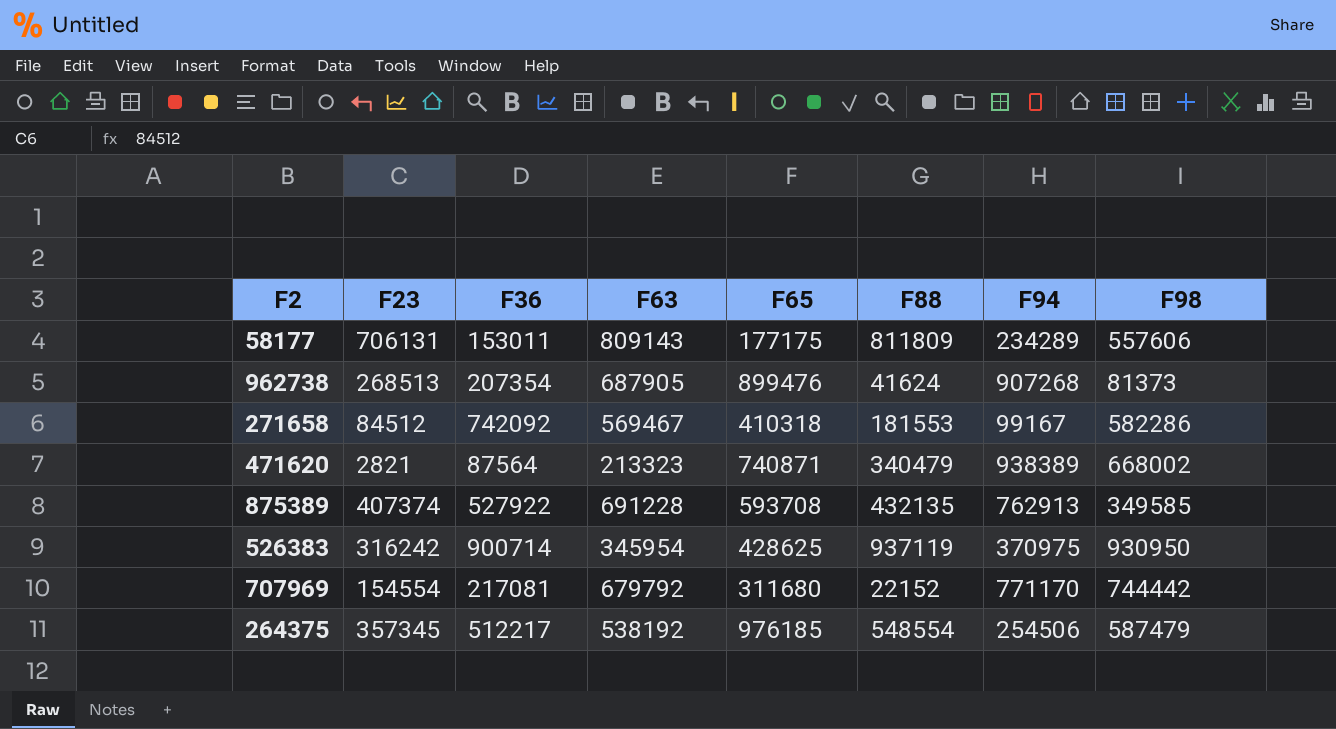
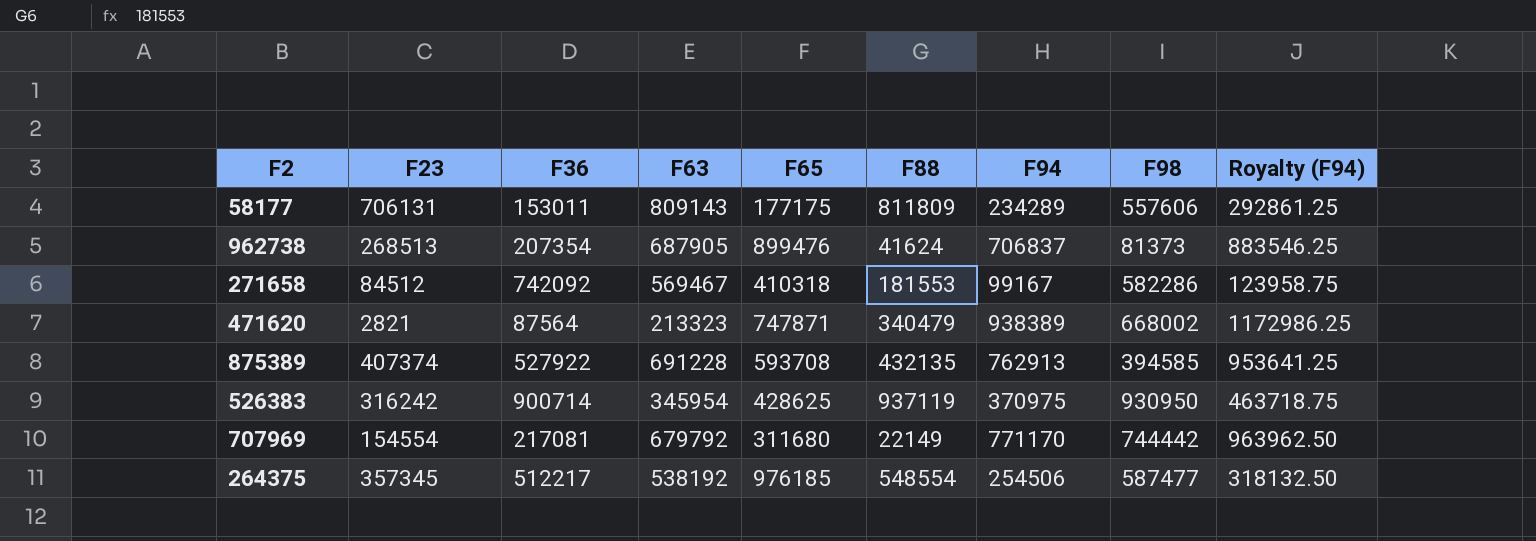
column Royalty (F94) | formula: none -> [F94] * 1.25
962738 | F94: 907268 -> 706837
471620 | F65: 740871 -> 747871
875389 | F98: 349585 -> 394585
707969 | F88: 22152 -> 22149
264375 | F98: 587479 -> 587477

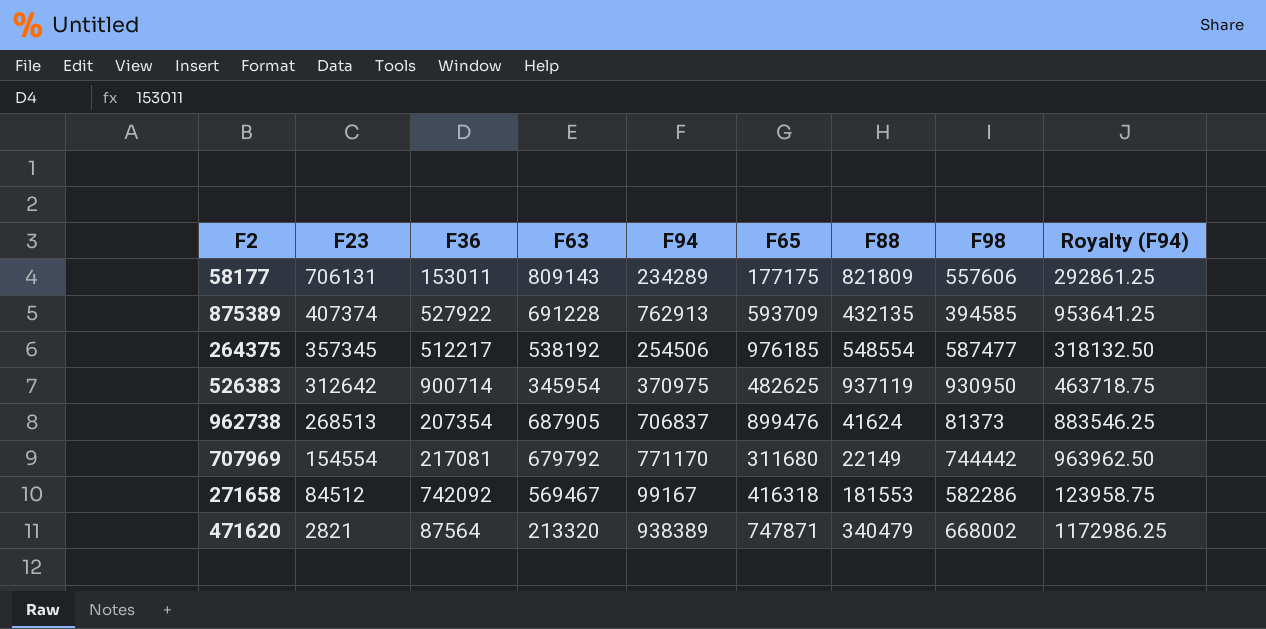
row order: none -> F23 descending
column F94 | position: 7 -> 5
58177 | F88: 811809 -> 821809
875389 | F65: 593708 -> 593709
526383 | F23: 316242 -> 312642
526383 | F65: 428625 -> 482625
271658 | F65: 410318 -> 416318
471620 | F63: 213323 -> 213320

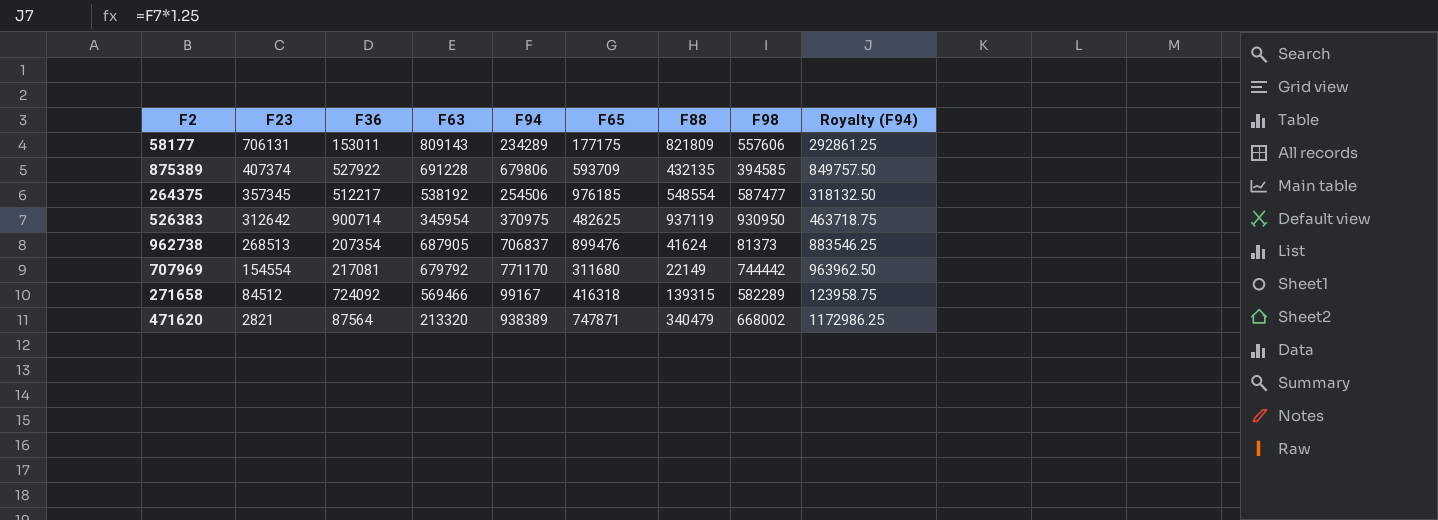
875389 | F94: 762913 -> 679806
875389 | Royalty (F94): 953641.25 -> 849757.50
271658 | F36: 742092 -> 724092
271658 | F63: 569467 -> 569466
271658 | F88: 181553 -> 139315
271658 | F98: 582286 -> 582289

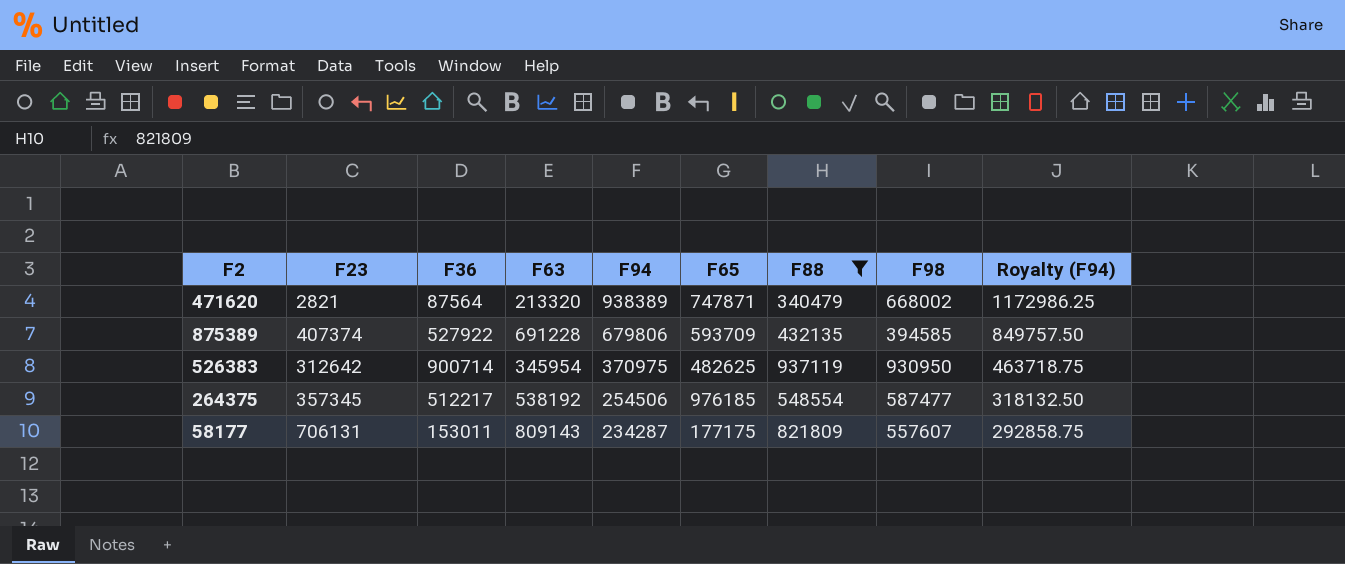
filter: none -> F88 >= 340479
row order: F23 descending -> F94 descending
58177 | F94: 234289 -> 234287
58177 | F98: 557606 -> 557607
58177 | Royalty (F94): 292861.25 -> 292858.75

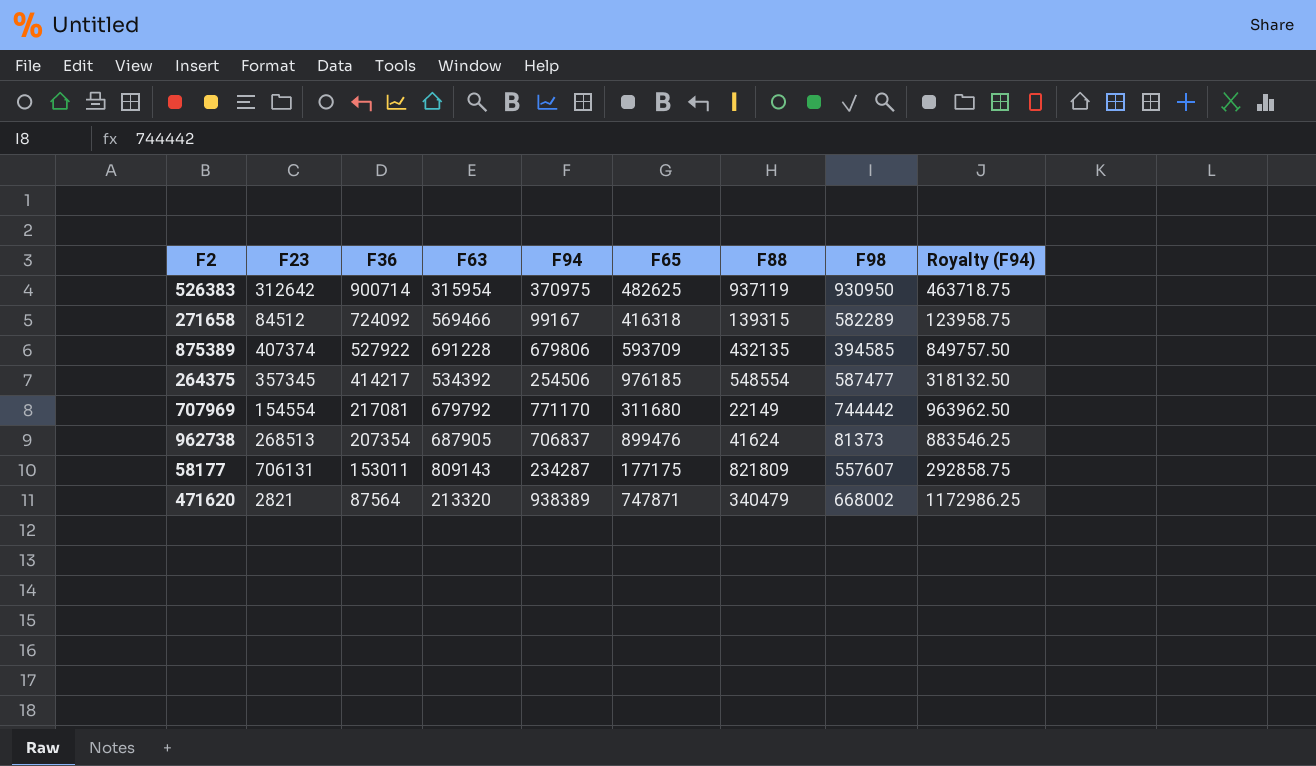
filter: F88 >= 340479 -> none
row order: F94 descending -> F36 descending
526383 | F63: 345954 -> 315954
264375 | F36: 512217 -> 414217
264375 | F63: 538192 -> 534392

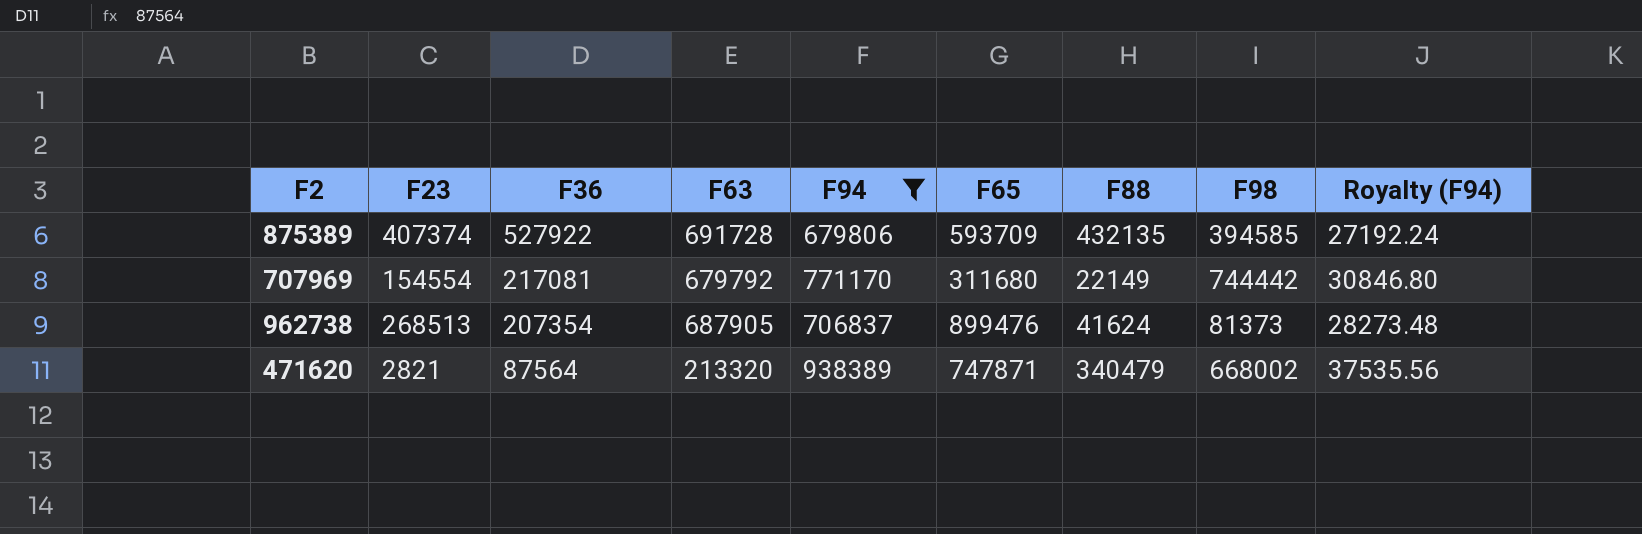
filter: none -> F94 >= 679806
column Royalty (F94) | formula: [F94] * 1.25 -> [F94] * 0.04
875389 | F63: 691228 -> 691728

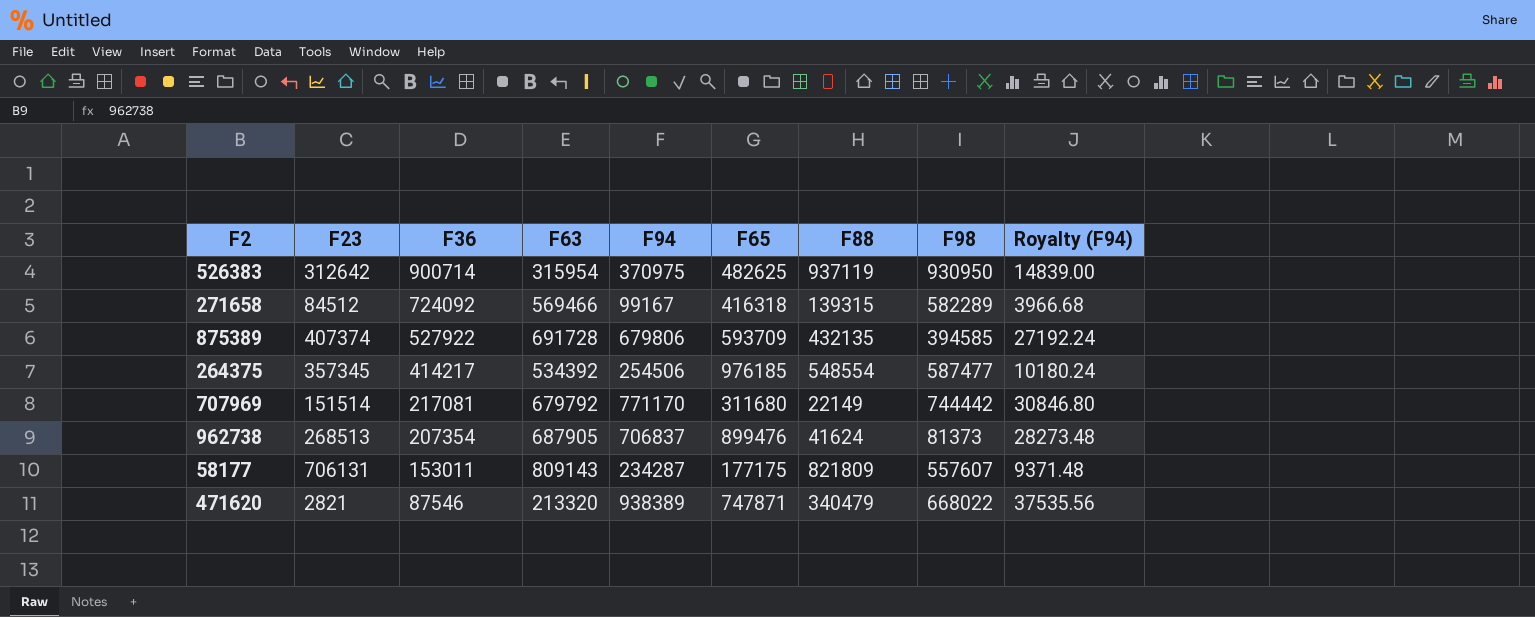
filter: F94 >= 679806 -> none
707969 | F23: 154554 -> 151514
471620 | F36: 87564 -> 87546
471620 | F98: 668002 -> 668022

